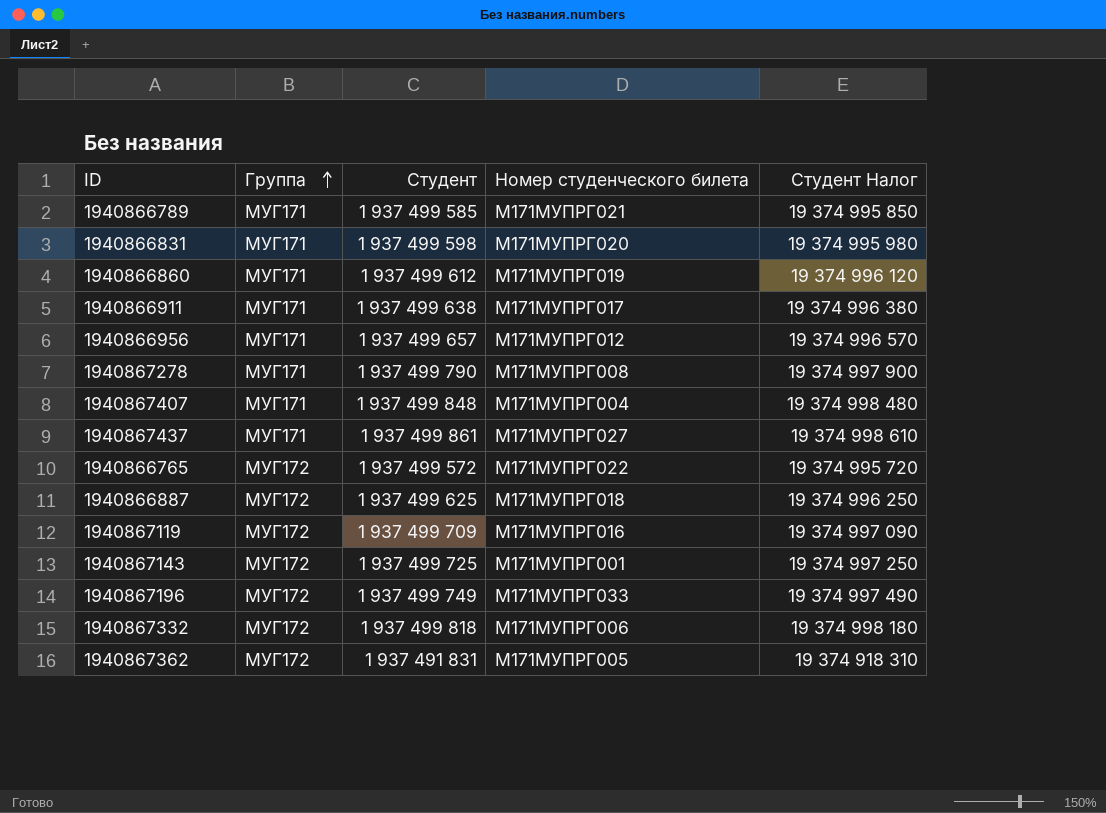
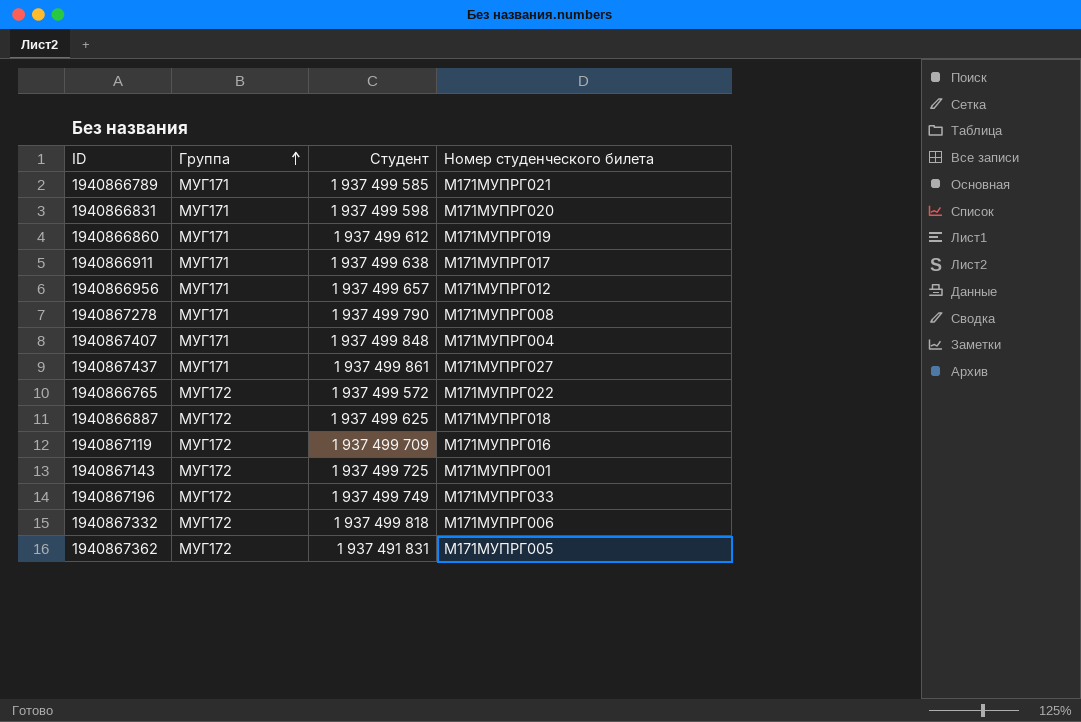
column Студент Налог | formula: [Студент] * 10 -> none

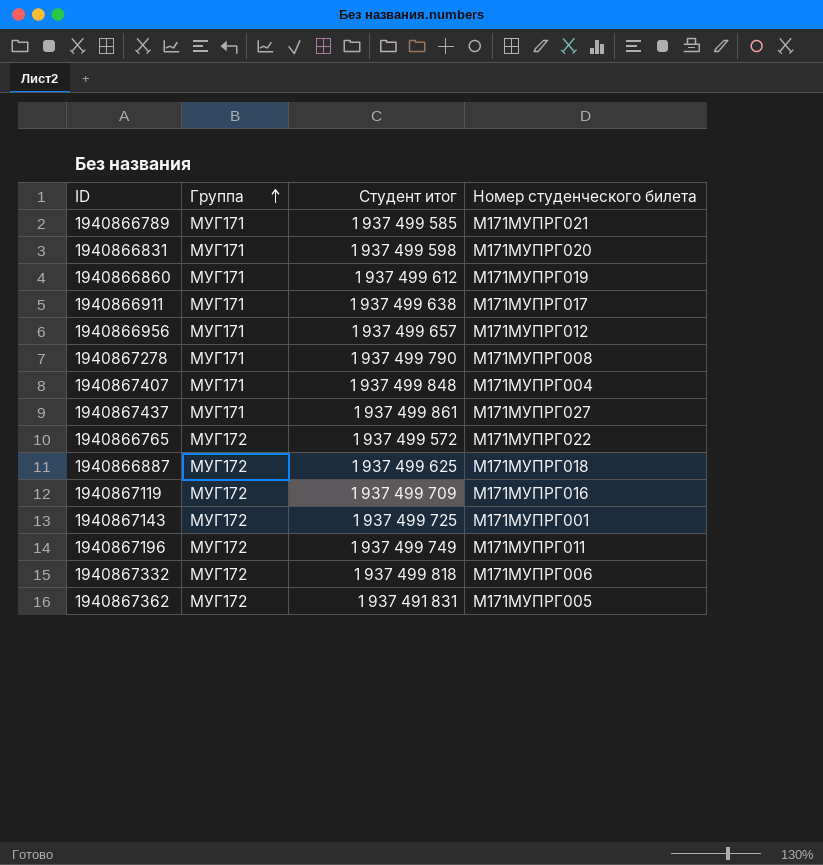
column name: Студент -> Студент итог
1940867196 | Номер студенческого билета: М171МУПРГ033 -> М171МУПРГ011

